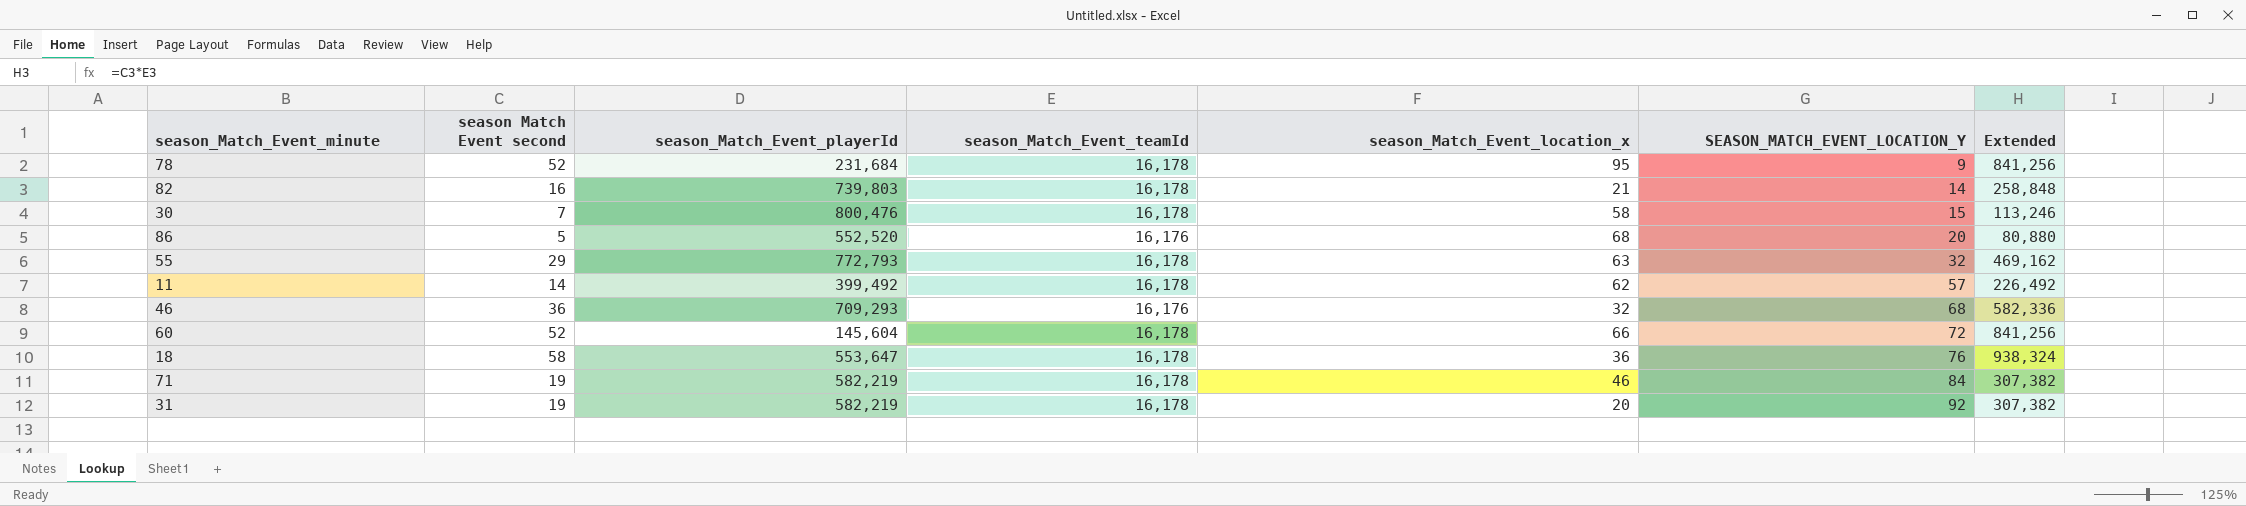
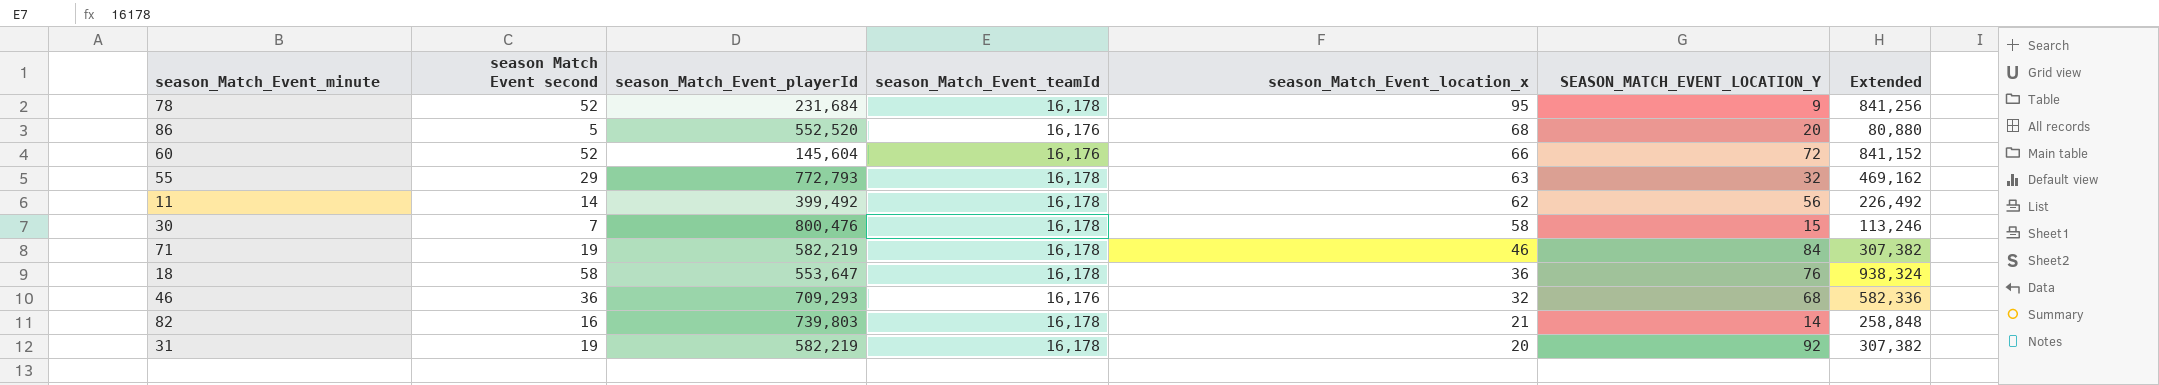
row order: SEASON_MATCH_EVENT_LOCATION_Y ascending -> season_Match_Event_location_x descending
60 | season_Match_Event_teamId: 16,178 -> 16,176
60 | Extended: 841,256 -> 841,152
11 | SEASON_MATCH_EVENT_LOCATION_Y: 57 -> 56

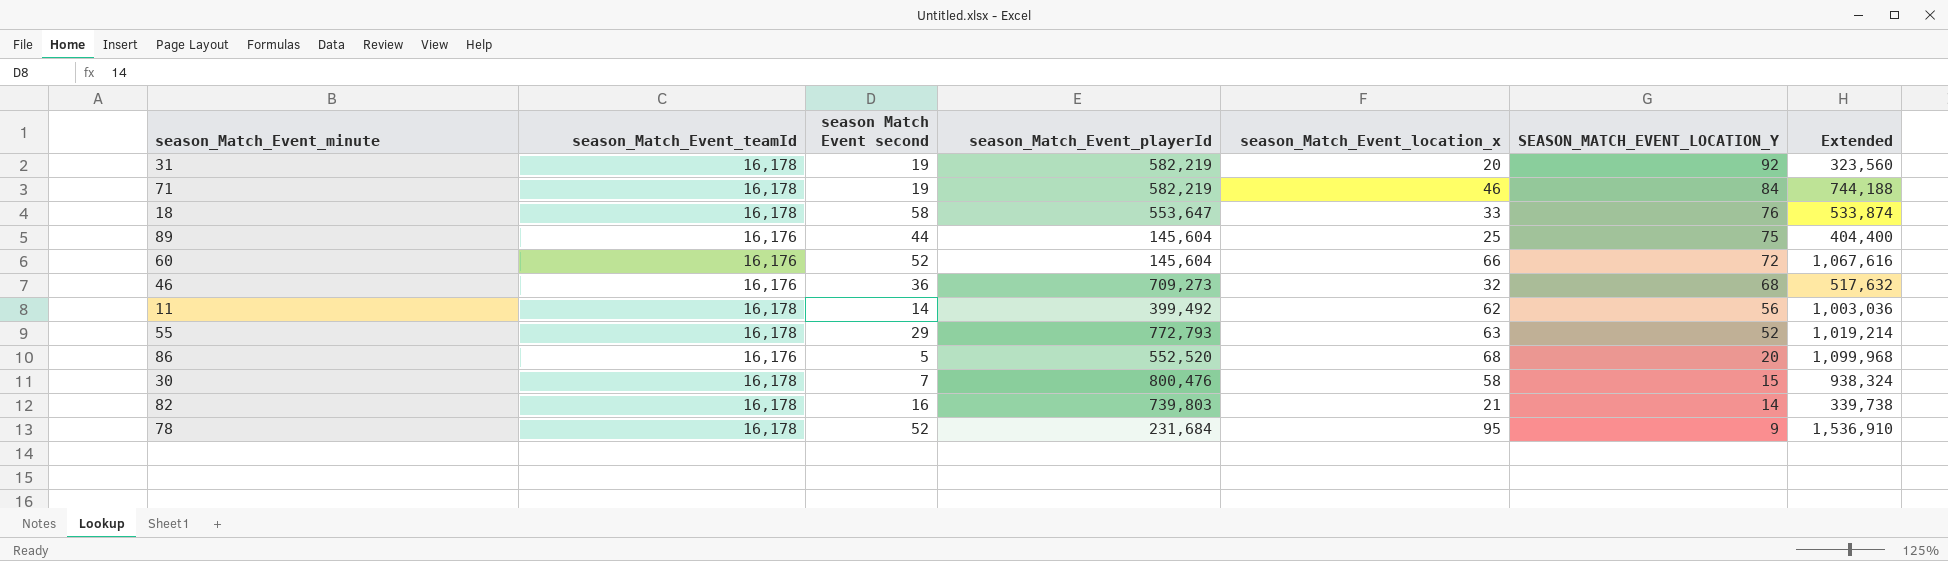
row order: season_Match_Event_location_x descending -> SEASON_MATCH_EVENT_LOCATION_Y descending
column season_Match_Event_teamId | position: 4 -> 2
column Extended | formula: [season Match Event second] * [season_Match_Event_teamId] -> [season_Match_Event_teamId] * [season_Match_Event_location_x]
18 | season_Match_Event_location_x: 36 -> 33
row 89: none -> 16,176 | 44 | 145,604 | 25 | 75 | 404,400
46 | season_Match_Event_playerId: 709,293 -> 709,273
55 | SEASON_MATCH_EVENT_LOCATION_Y: 32 -> 52

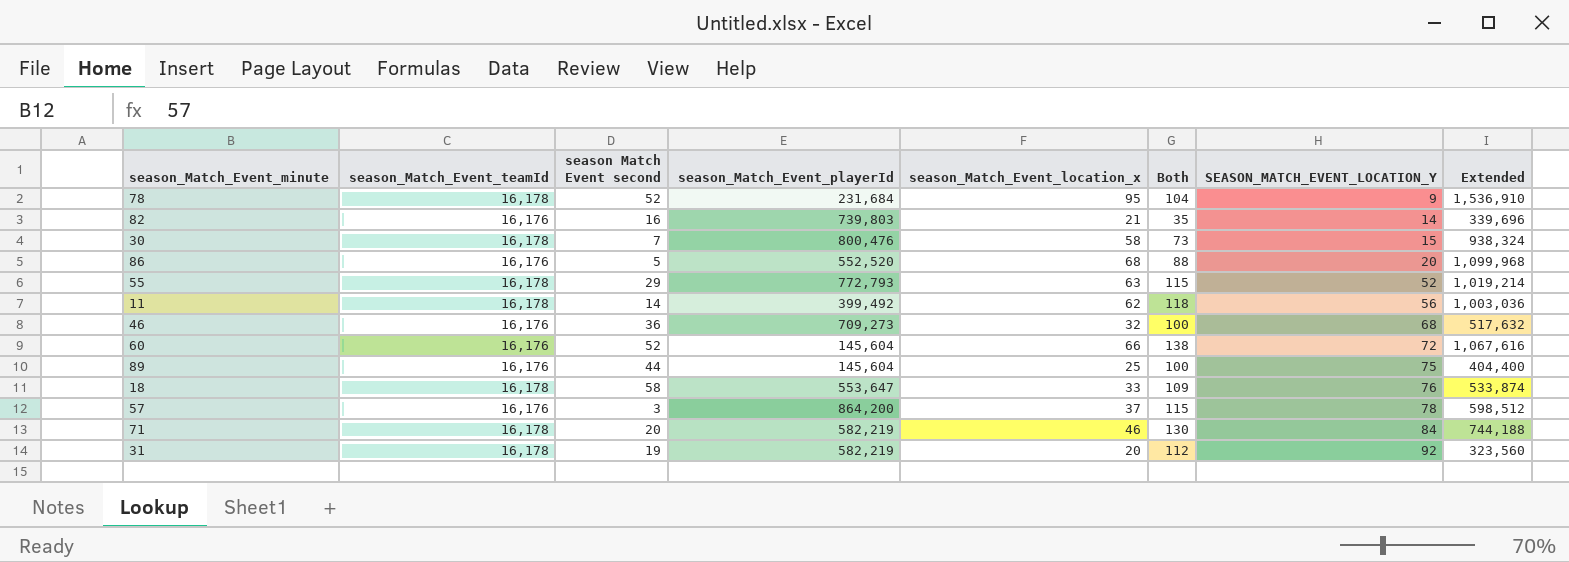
row order: SEASON_MATCH_EVENT_LOCATION_Y descending -> SEASON_MATCH_EVENT_LOCATION_Y ascending
column Both | formula: none -> [season_Match_Event_location_x] + [SEASON_MATCH_EVENT_LOCATION_Y]
82 | season_Match_Event_teamId: 16,178 -> 16,176
82 | Extended: 339,738 -> 339,696
row 57: none -> 16,176 | 3 | 864,200 | 37 | 115 | 78 | 598,512
71 | season Match Event second: 19 -> 20

